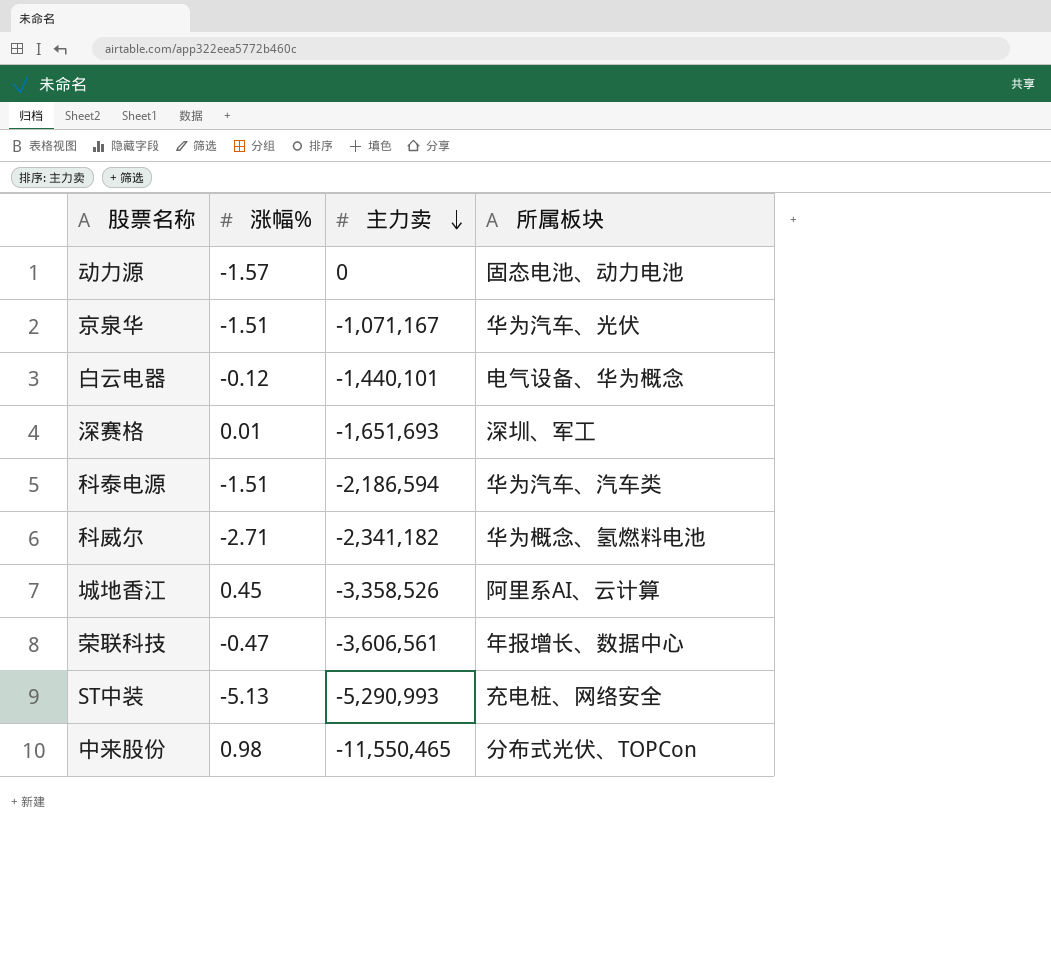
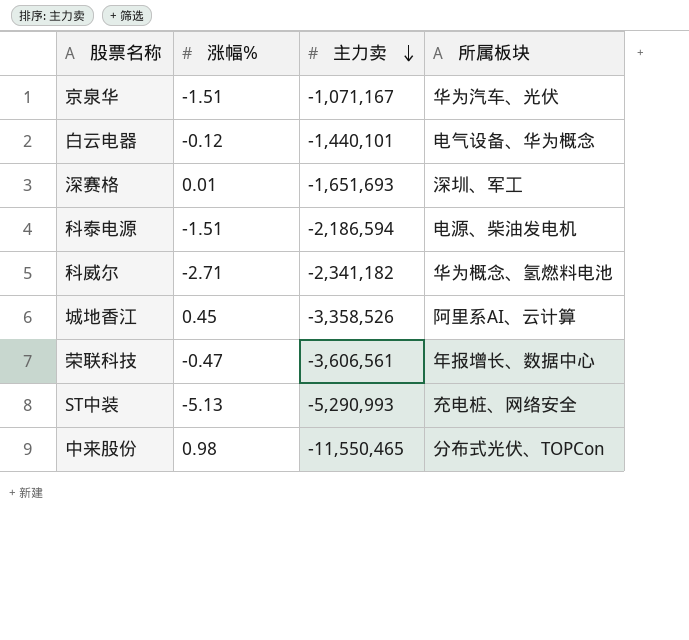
row 动力源: -1.57 | 0 | 固态电池、动力电池 -> none
科泰电源 | 所属板块: 华为汽车、汽车类 -> 电源、柴油发电机

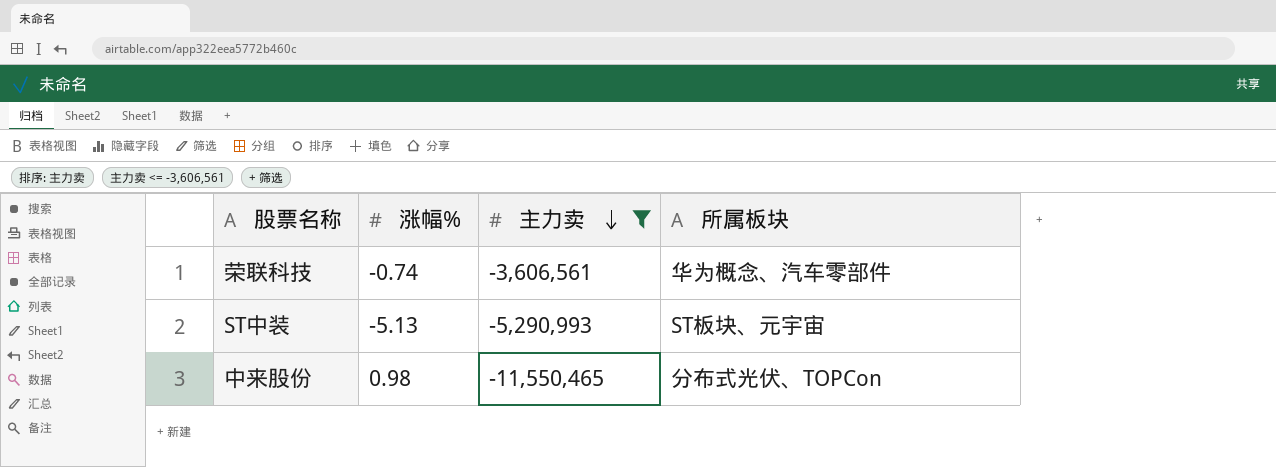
filter: none -> 主力卖 <= -3,606,561
荣联科技 | 涨幅%: -0.47 -> -0.74
荣联科技 | 所属板块: 年报增长、数据中心 -> 华为概念、汽车零部件
ST中装 | 所属板块: 充电桩、网络安全 -> ST板块、元宇宙

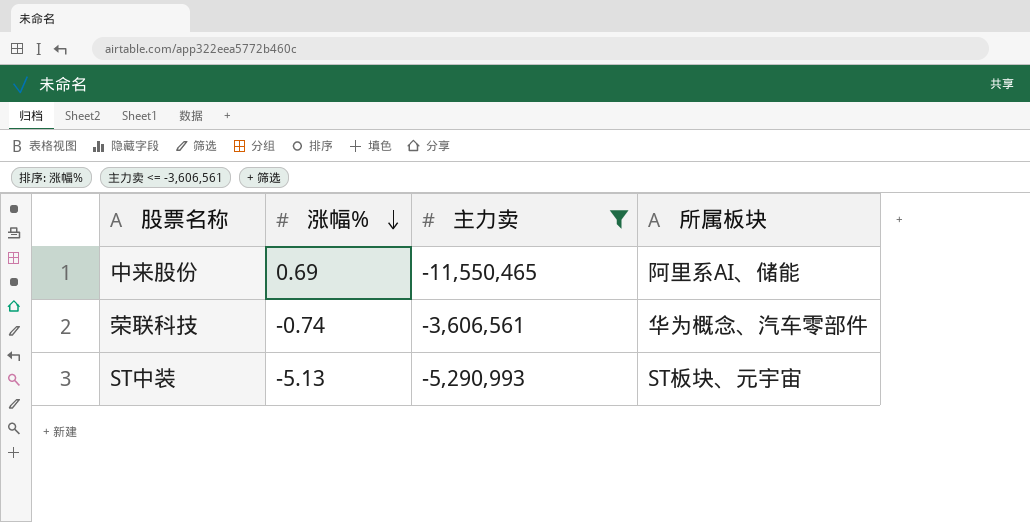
row order: 主力卖 descending -> 涨幅% descending
中来股份 | 涨幅%: 0.98 -> 0.69
中来股份 | 所属板块: 分布式光伏、TOPCon -> 阿里系AI、储能

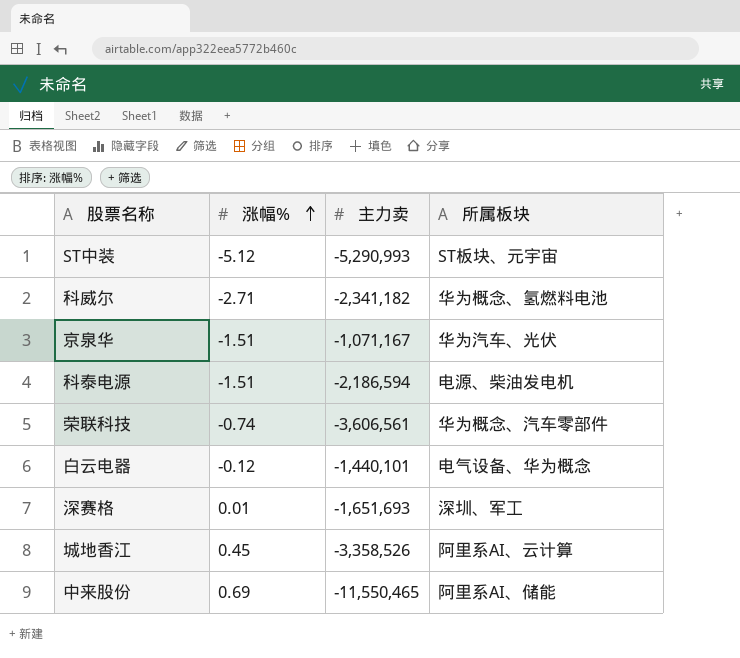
filter: 主力卖 <= -3,606,561 -> none
row order: 涨幅% descending -> 涨幅% ascending
ST中装 | 涨幅%: -5.13 -> -5.12

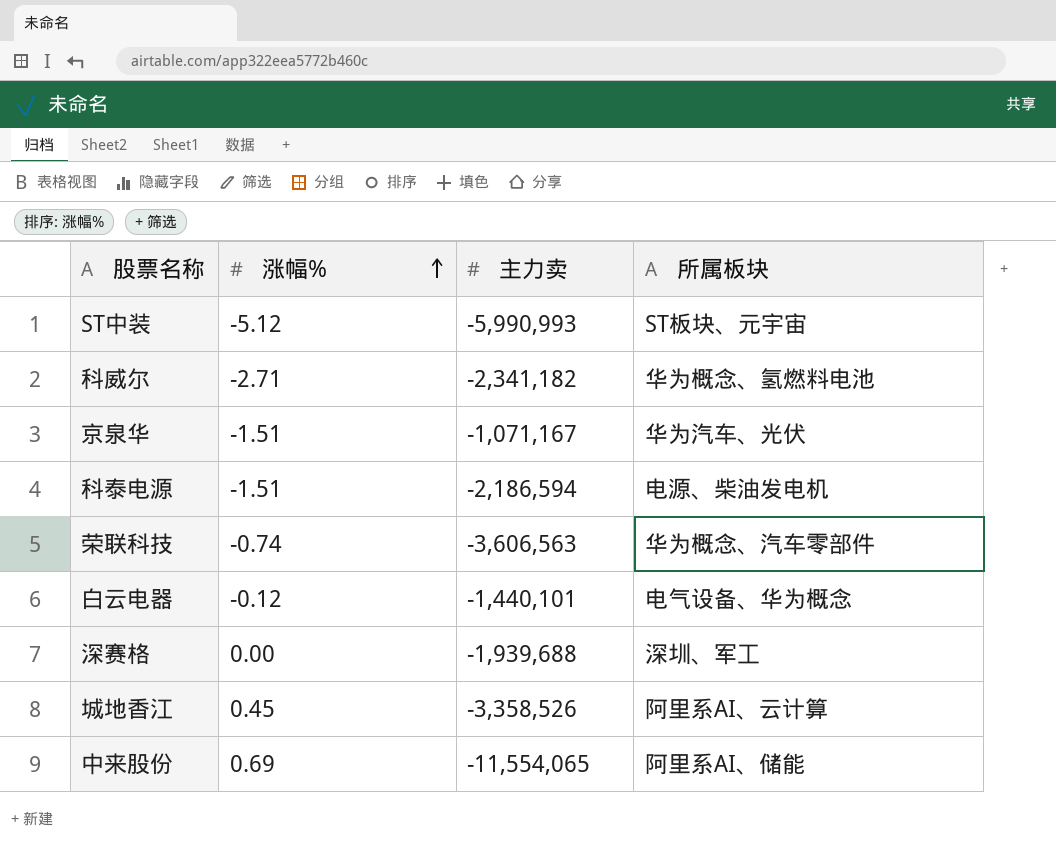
ST中装 | 主力卖: -5,290,993 -> -5,990,993
荣联科技 | 主力卖: -3,606,561 -> -3,606,563
深赛格 | 涨幅%: 0.01 -> 0.00
深赛格 | 主力卖: -1,651,693 -> -1,939,688
中来股份 | 主力卖: -11,550,465 -> -11,554,065

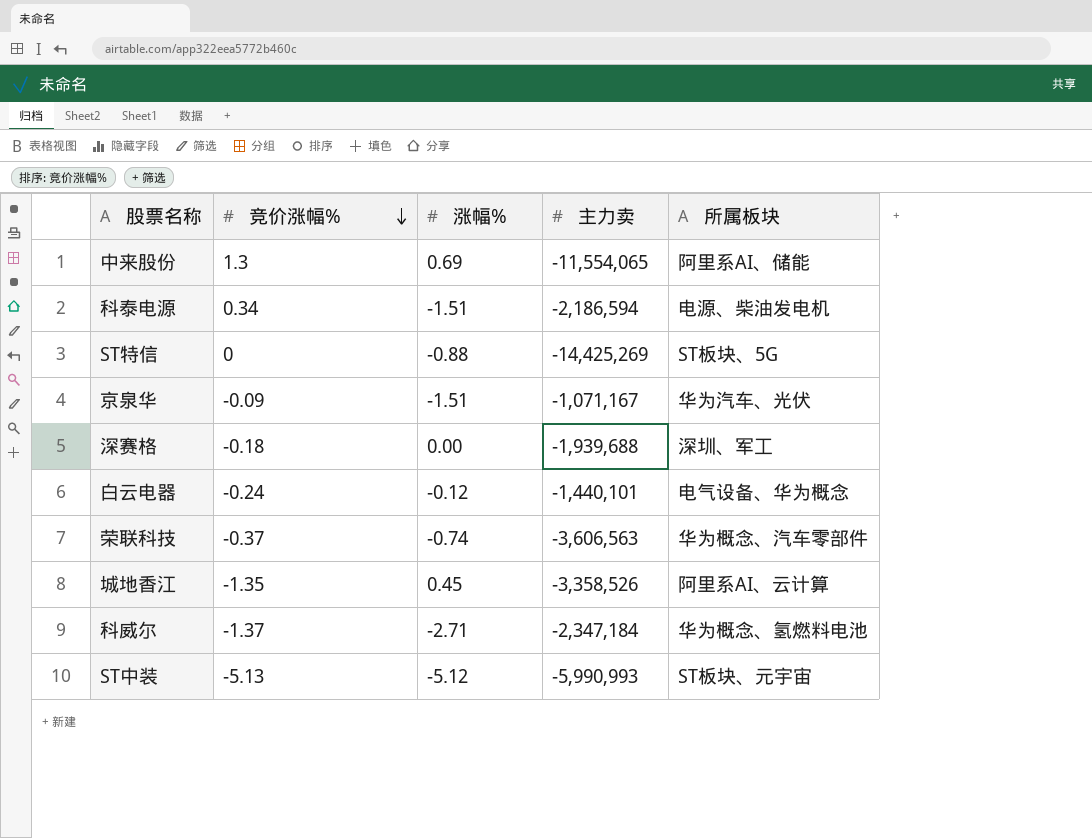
row order: 涨幅% ascending -> 竞价涨幅% descending
column 竞价涨幅% | position: none -> 2
row ST特信: none -> 0 | -0.88 | -14,425,269 | ST板块、5G
科威尔 | 主力卖: -2,341,182 -> -2,347,184

